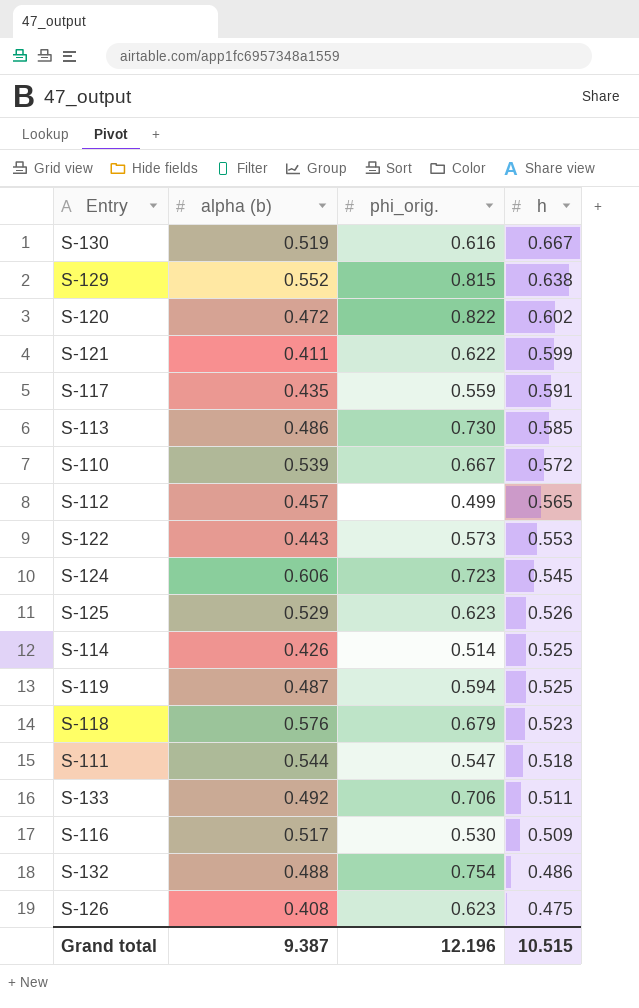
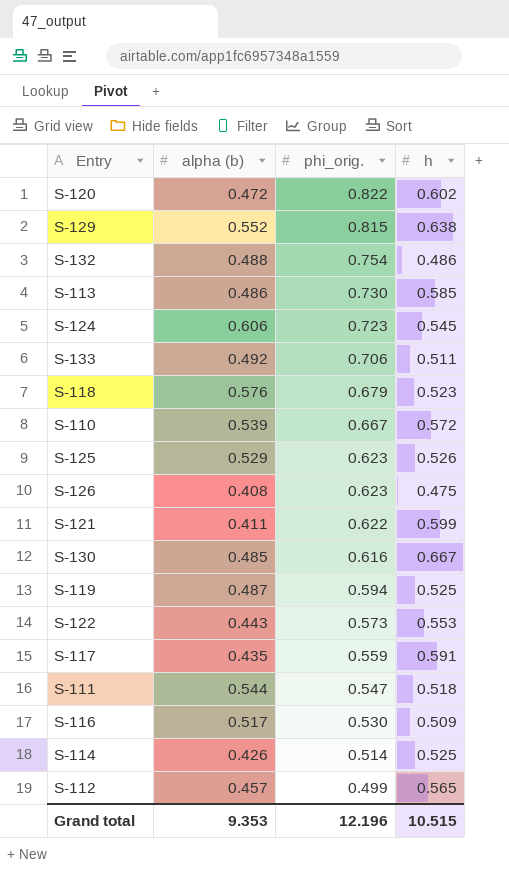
row order: h descending -> phi_orig. descending
S-130 | alpha (b): 0.519 -> 0.485
Grand total | alpha (b): 9.387 -> 9.353

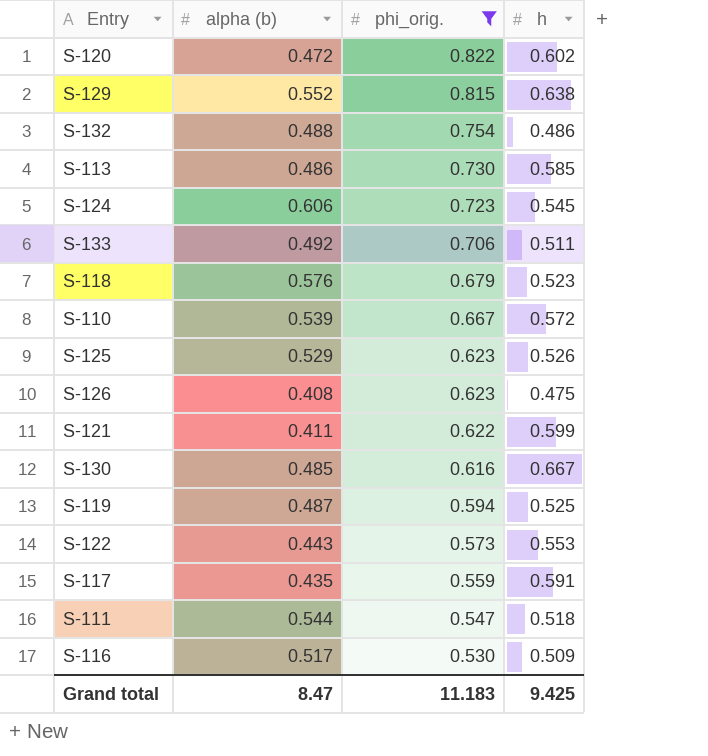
filter: none -> phi_orig. >= 0.530
Grand total | alpha (b): 9.353 -> 8.47
Grand total | phi_orig.: 12.196 -> 11.183
Grand total | h: 10.515 -> 9.425

